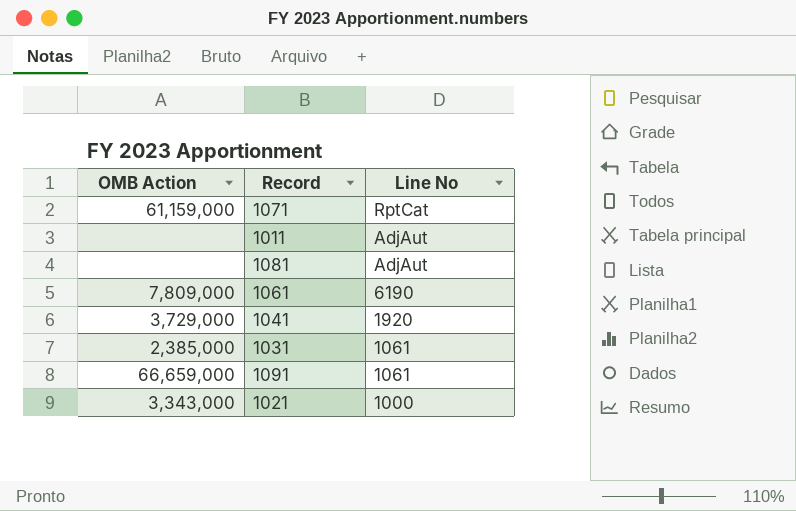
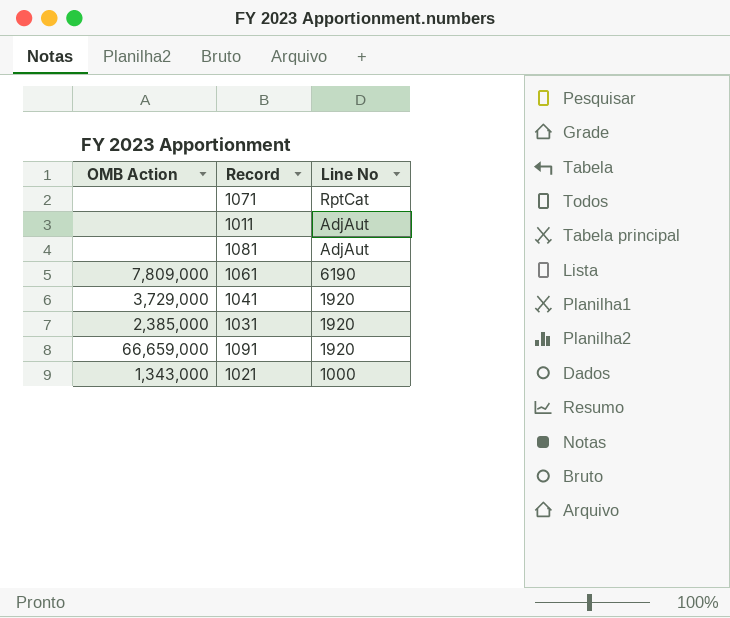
1071 | OMB Action: 61,159,000 -> none
1031 | Line No: 1061 -> 1920
1091 | Line No: 1061 -> 1920
1021 | OMB Action: 3,343,000 -> 1,343,000

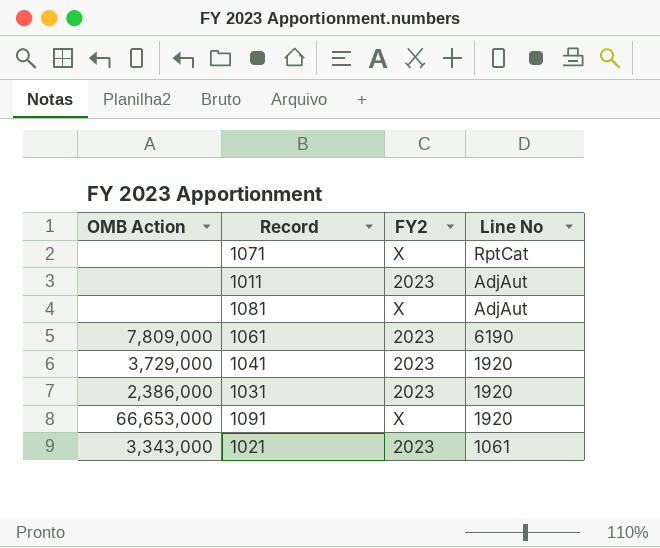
column FY2 | position: none -> 3
1031 | OMB Action: 2,385,000 -> 2,386,000
1091 | OMB Action: 66,659,000 -> 66,653,000
1021 | OMB Action: 1,343,000 -> 3,343,000
1021 | Line No: 1000 -> 1061

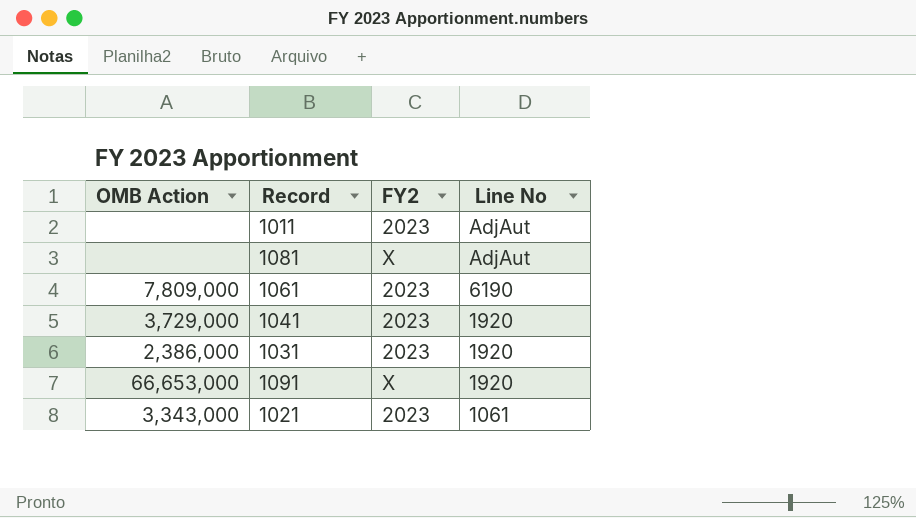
row 1071: none | X | RptCat -> none

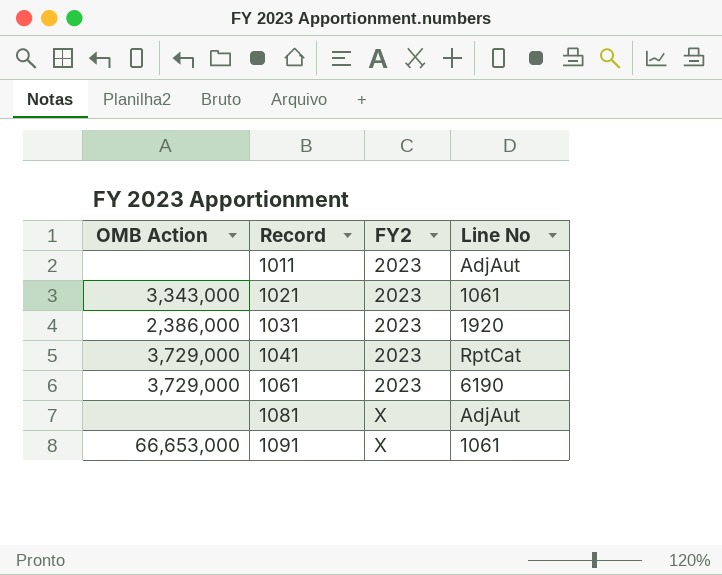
row order: Line No descending -> Record ascending
1041 | Line No: 1920 -> RptCat
1061 | OMB Action: 7,809,000 -> 3,729,000
1091 | Line No: 1920 -> 1061

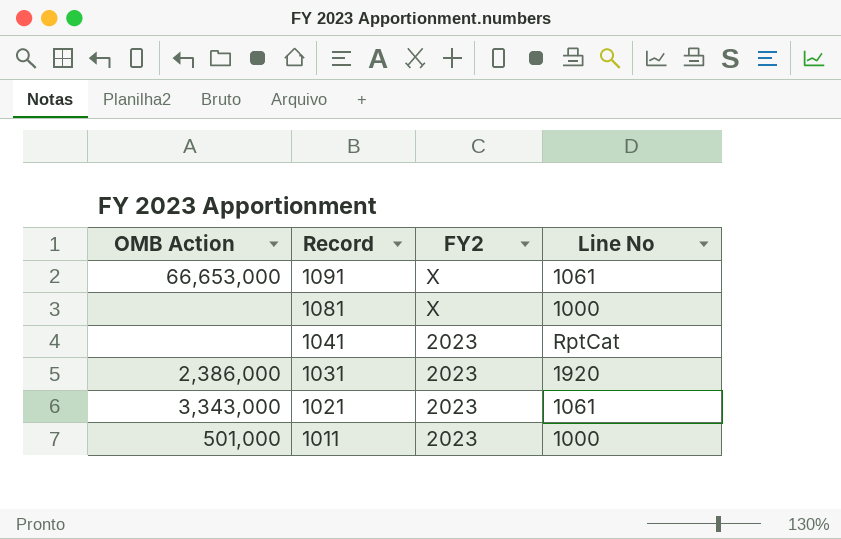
row order: Record ascending -> Record descending
row 1061: 3,729,000 | 2023 | 6190 -> none
1081 | Line No: AdjAut -> 1000
1041 | OMB Action: 3,729,000 -> none
1011 | OMB Action: none -> 501,000
1011 | Line No: AdjAut -> 1000

